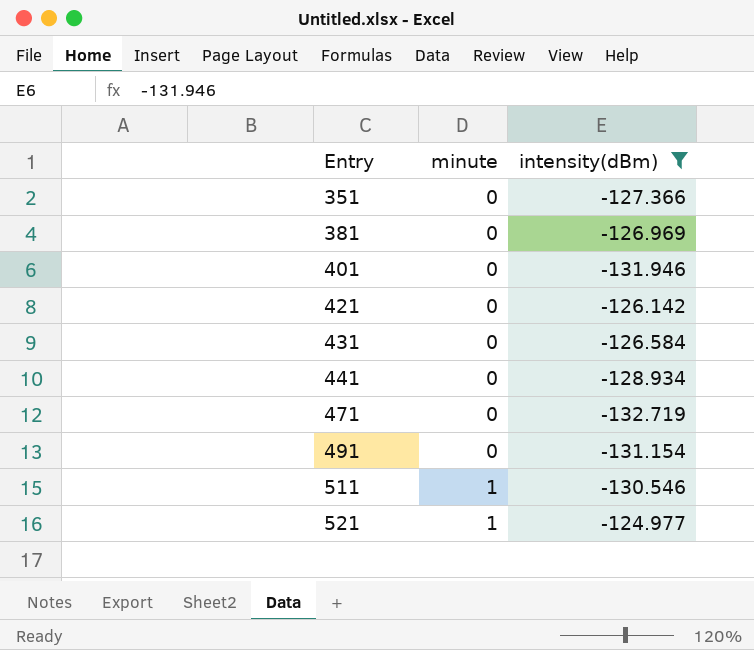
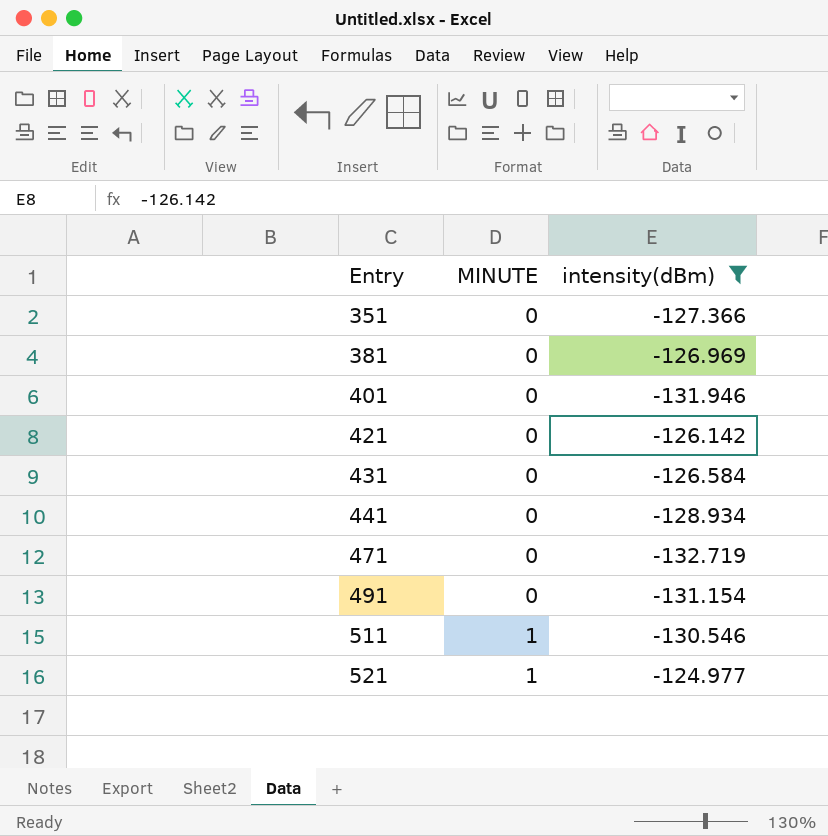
column name: minute -> MINUTE

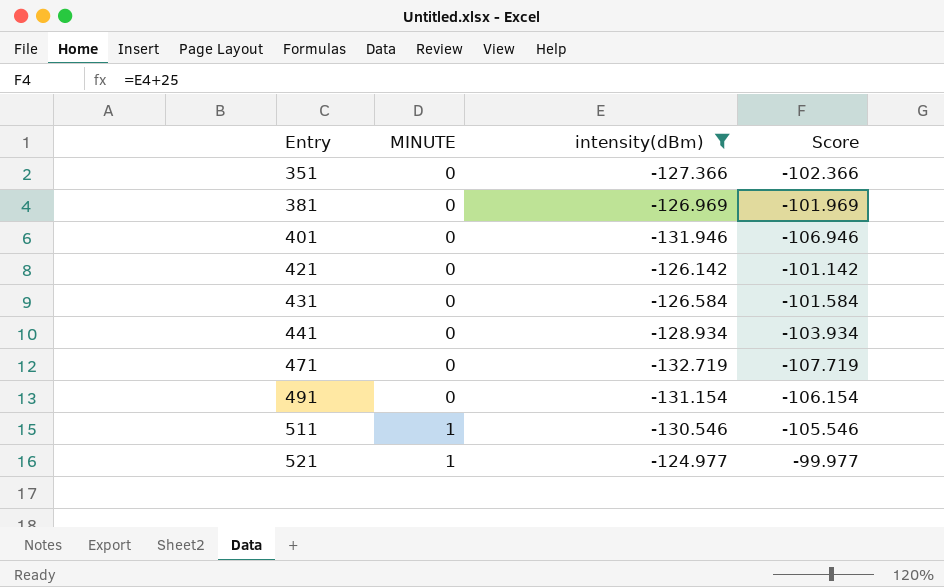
column Score | formula: none -> [intensity(dBm)] + 25

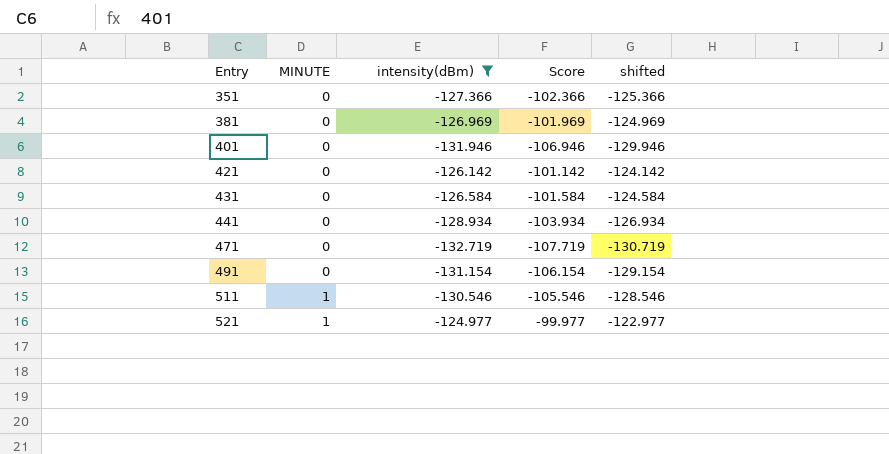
column shifted | formula: none -> [intensity(dBm)] + 2

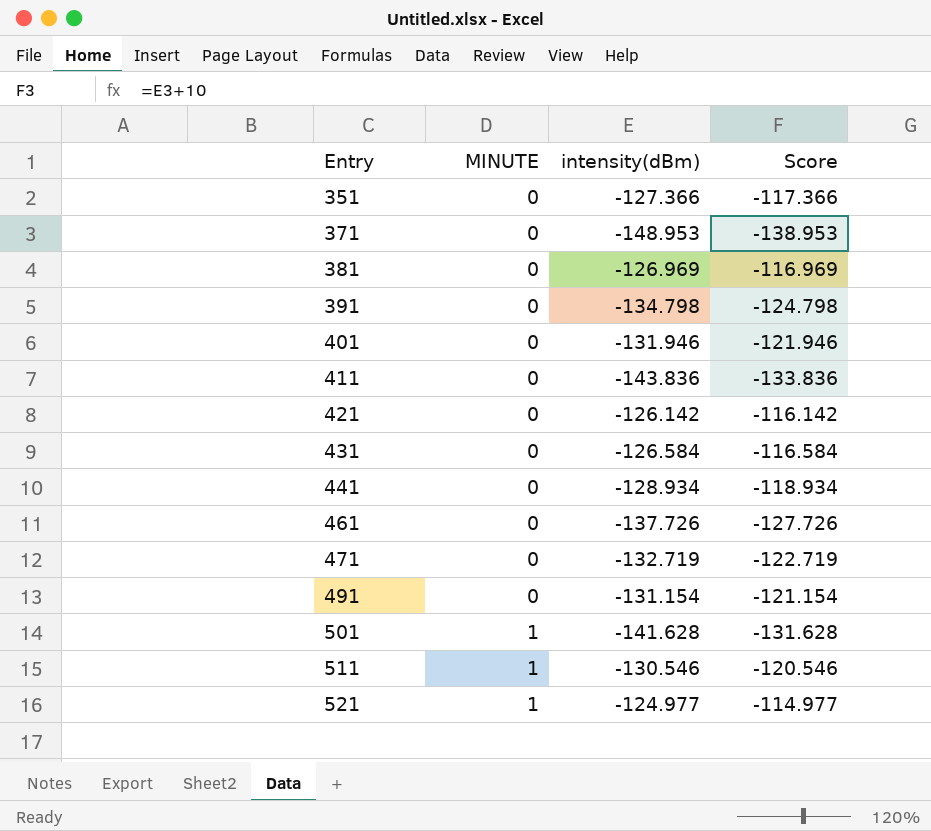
filter: intensity(dBm) >= -132.719 -> none
column shifted | formula: [intensity(dBm)] + 2 -> none
column Score | formula: [intensity(dBm)] + 25 -> [intensity(dBm)] + 10

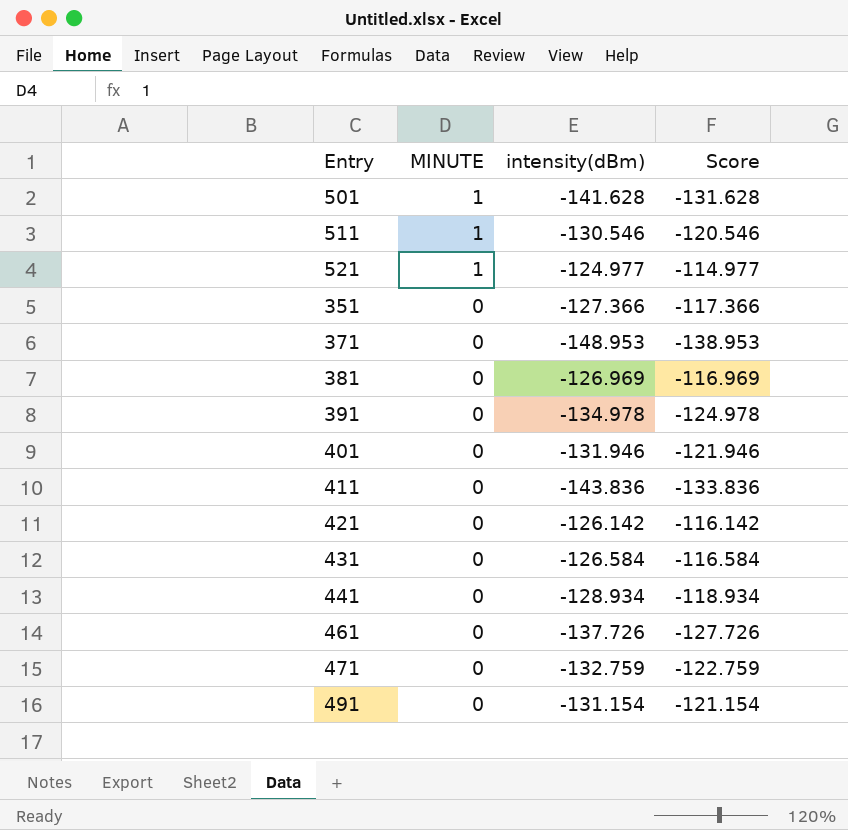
row order: Entry ascending -> MINUTE descending
391 | intensity(dBm): -134.798 -> -134.978
391 | Score: -124.798 -> -124.978
471 | intensity(dBm): -132.719 -> -132.759
471 | Score: -122.719 -> -122.759

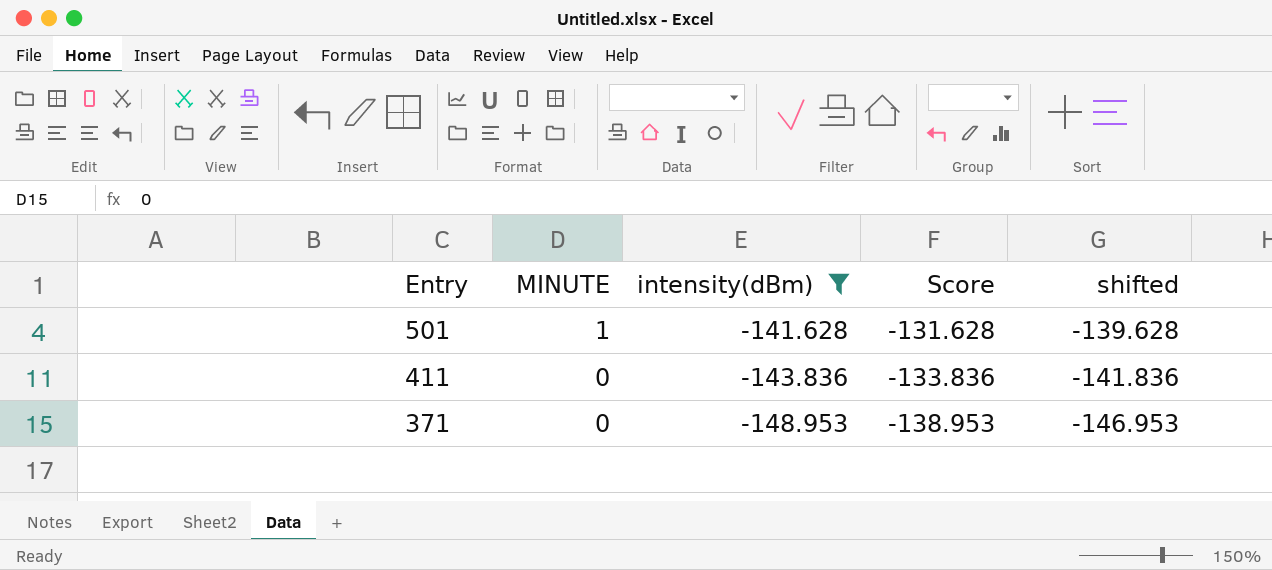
filter: none -> intensity(dBm) <= -141.628
row order: MINUTE descending -> Entry descending
column shifted | formula: none -> [intensity(dBm)] + 2

